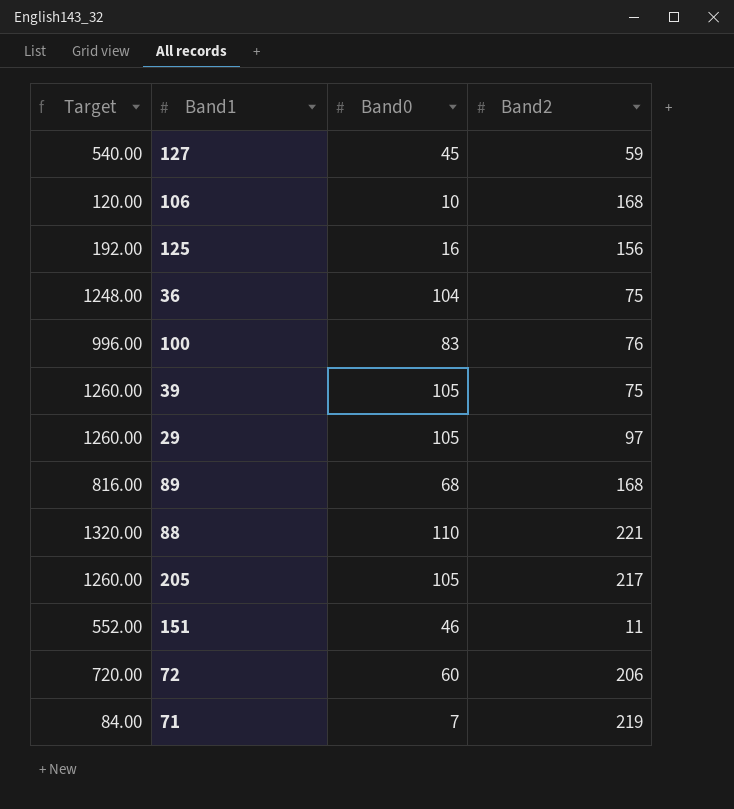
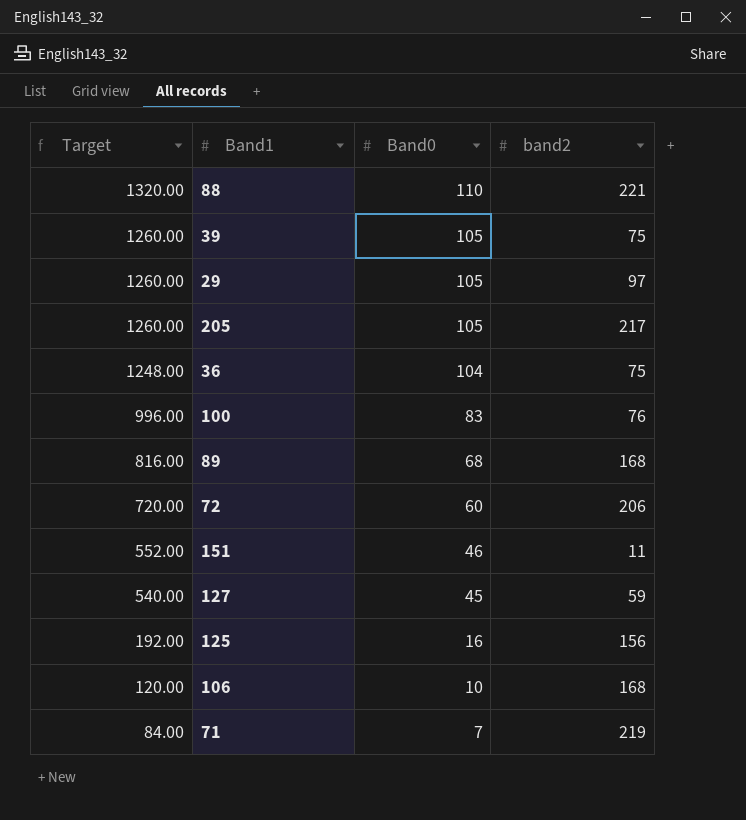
row order: none -> Target descending
column name: Band2 -> band2

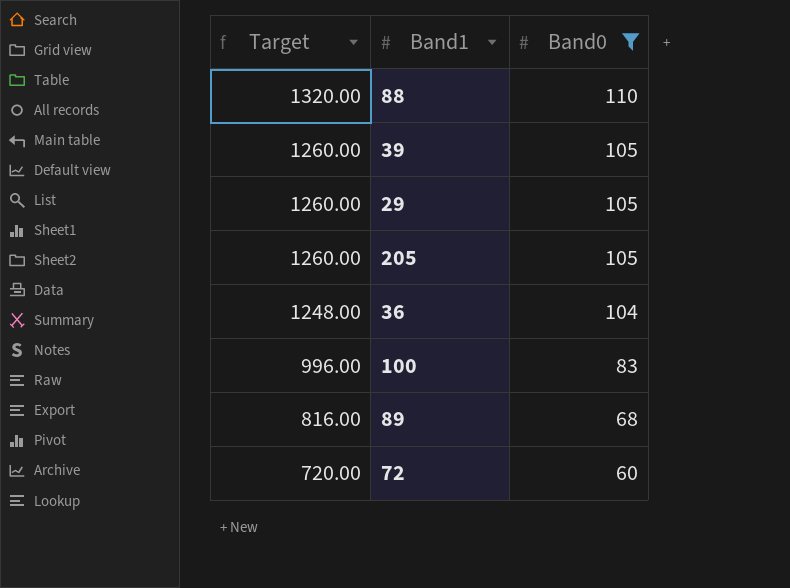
filter: none -> Band0 >= 60
column band2 | position: 4 -> none

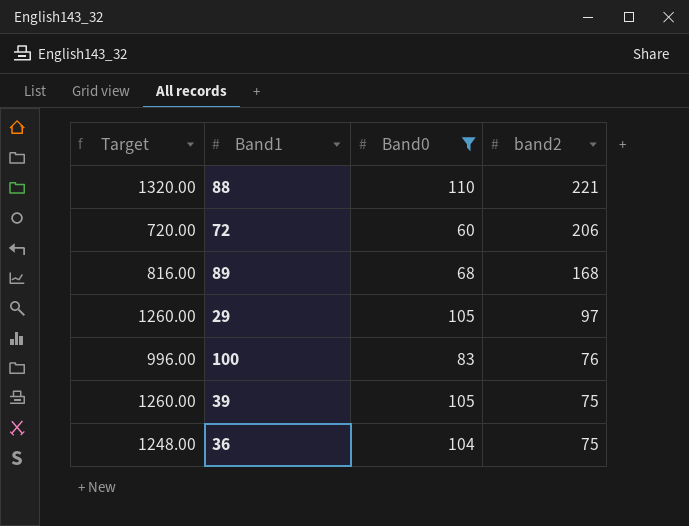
row order: Target descending -> band2 descending
column band2 | position: none -> 4
row 205: 1260.00 | 105 -> none

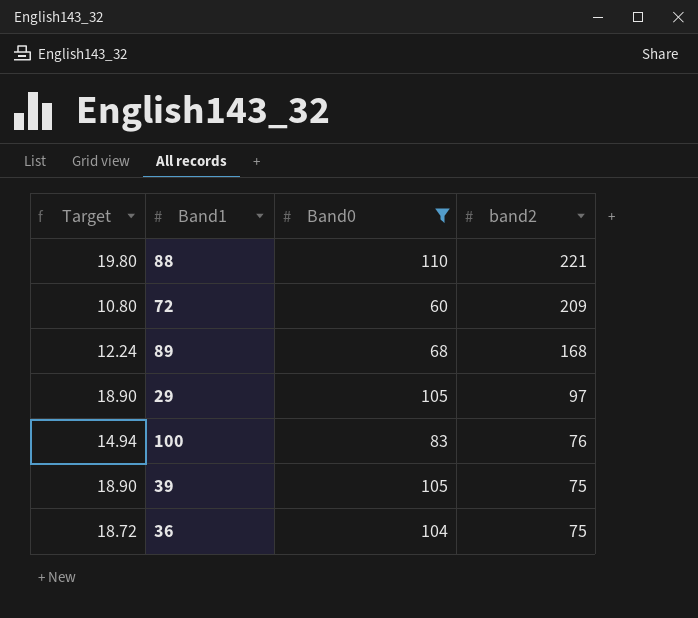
column Target | formula: [Band0] * 12 -> [Band0] * 0.18
72 | band2: 206 -> 209

